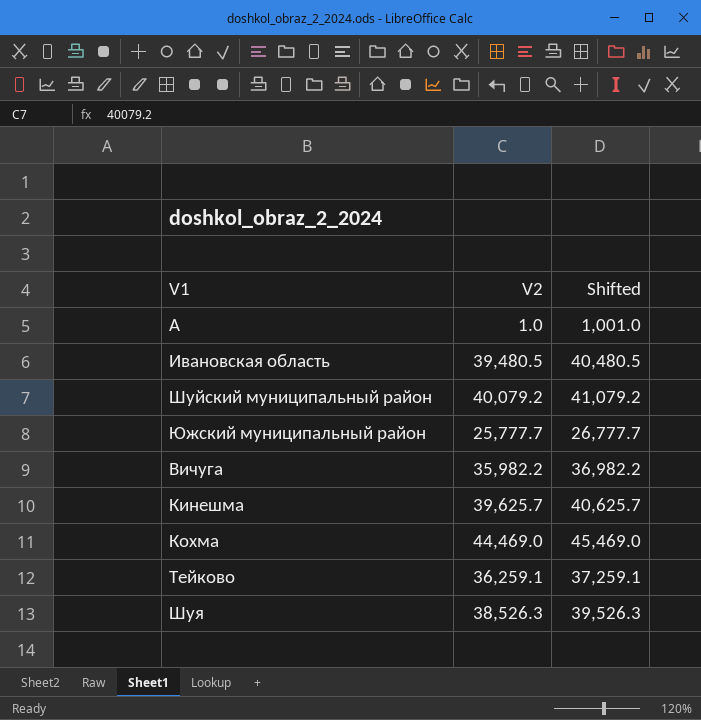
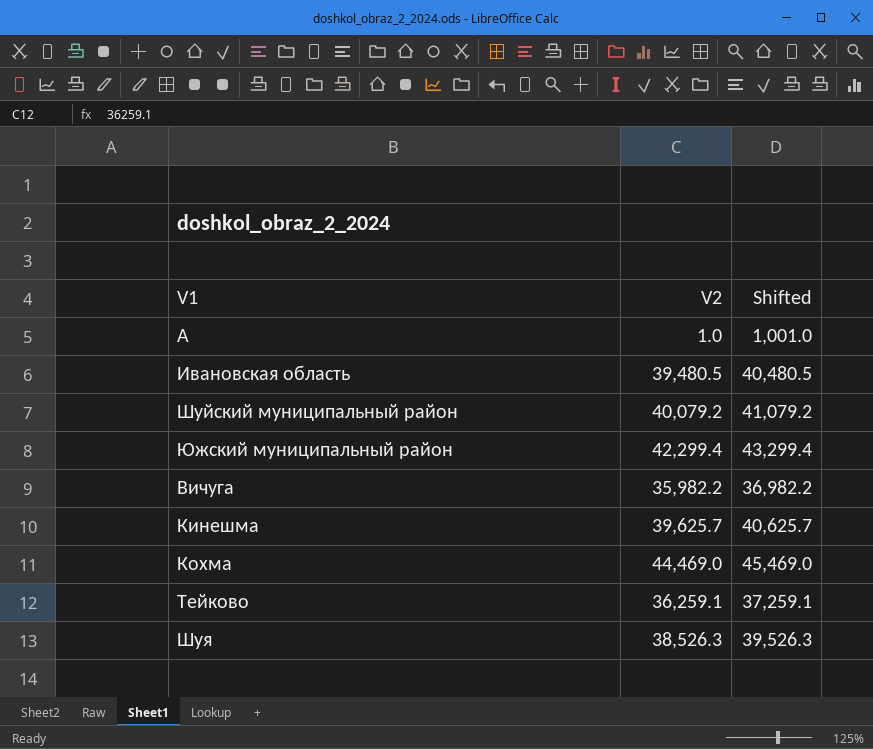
Южский муниципальный район | V2: 25,777.7 -> 42,299.4
Южский муниципальный район | Shifted: 26,777.7 -> 43,299.4

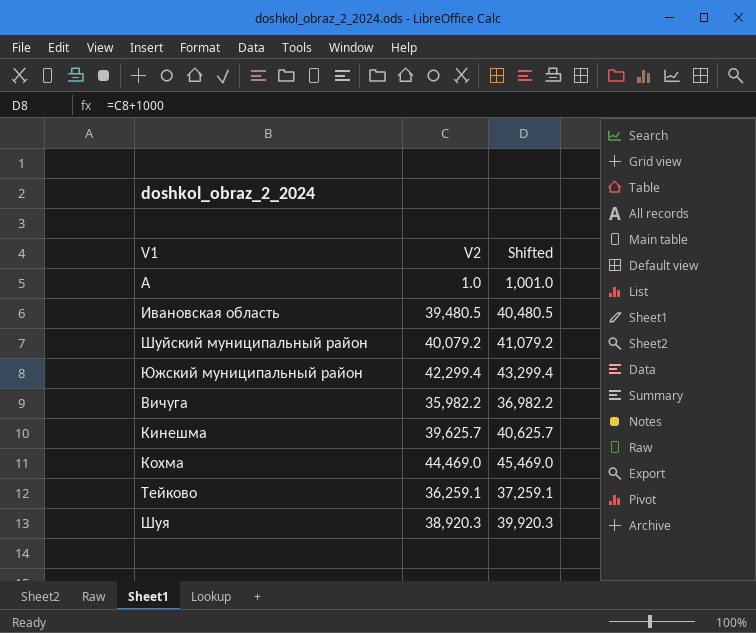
Шуя | V2: 38,526.3 -> 38,920.3
Шуя | Shifted: 39,526.3 -> 39,920.3

